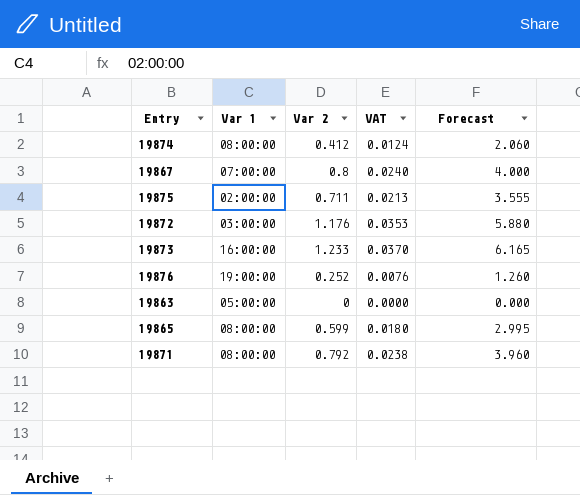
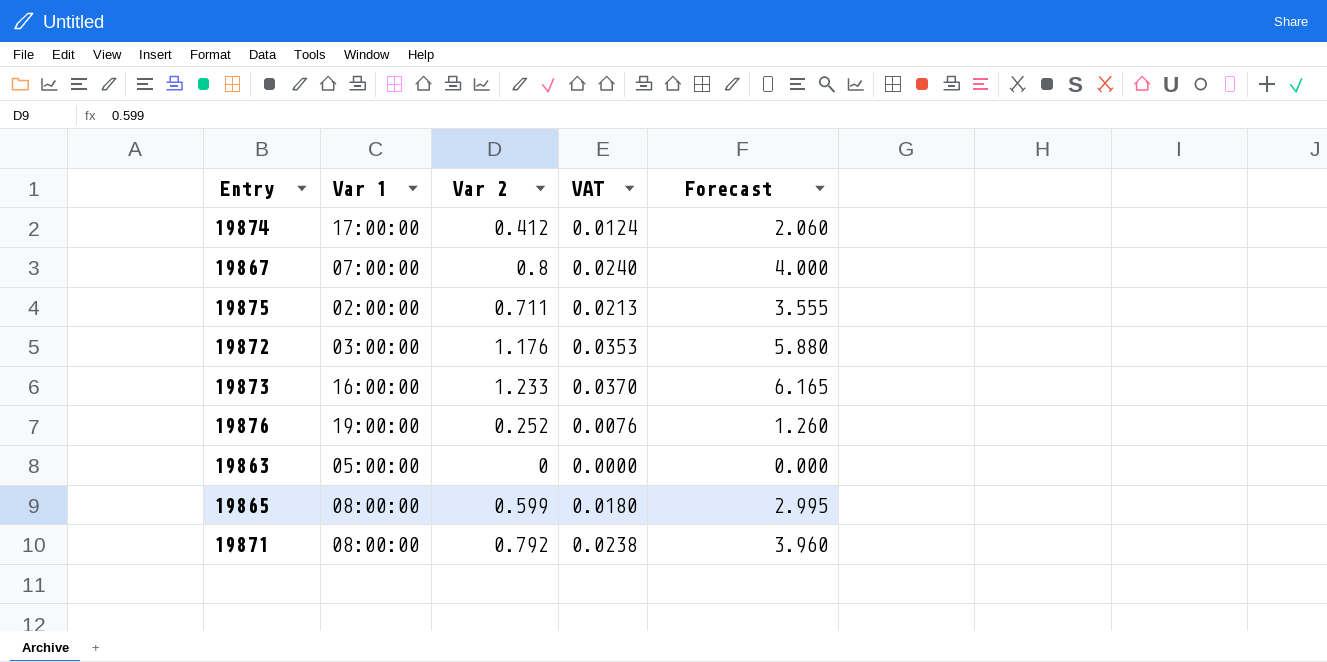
19874 | Var 1: 08:00:00 -> 17:00:00

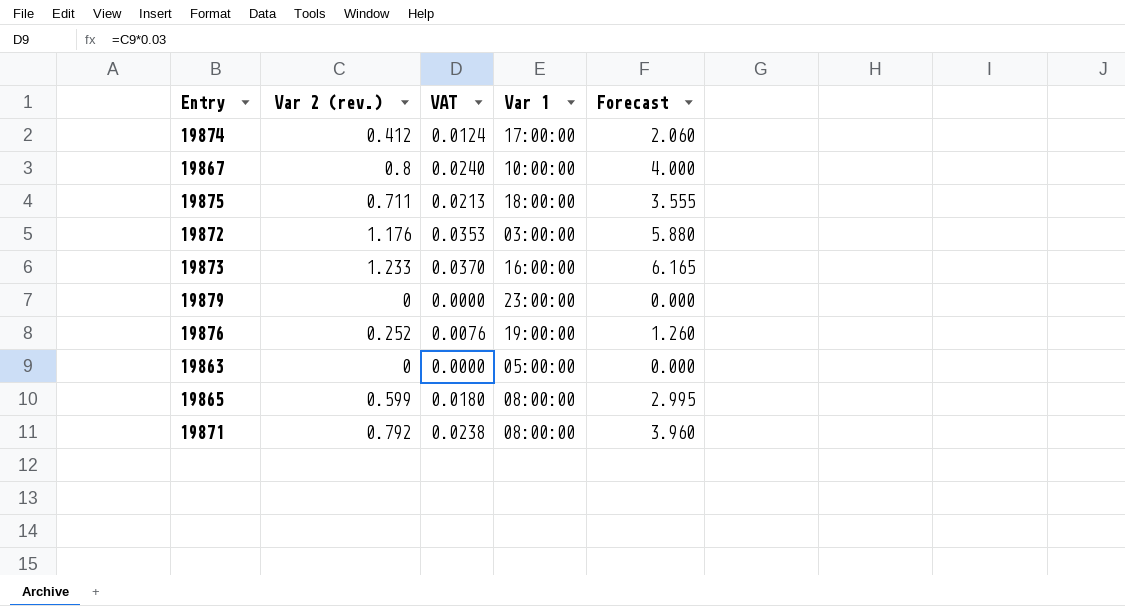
column name: Var 2 -> Var 2 (rev.)
column Var 1 | position: 2 -> 4
19867 | Var 1: 07:00:00 -> 10:00:00
19875 | Var 1: 02:00:00 -> 18:00:00
row 19879: none -> 0 | 0.0000 | 23:00:00 | 0.000

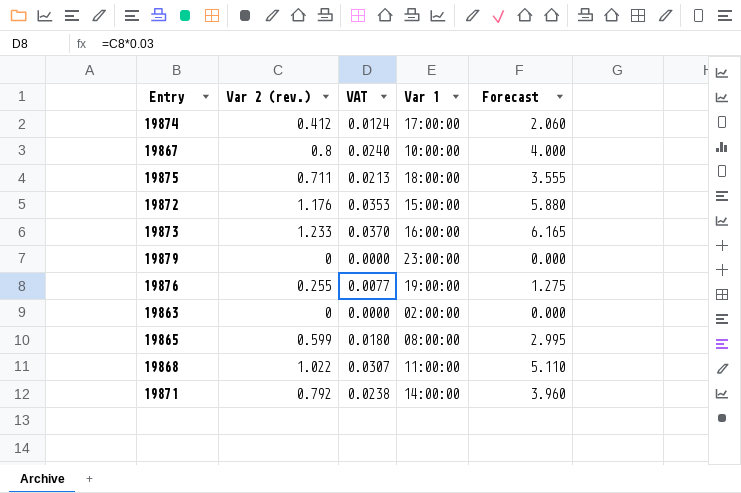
19872 | Var 1: 03:00:00 -> 15:00:00
19876 | Var 2 (rev.): 0.252 -> 0.255
19876 | VAT: 0.0076 -> 0.0077
19876 | Forecast: 1.260 -> 1.275
19863 | Var 1: 05:00:00 -> 02:00:00
row 19868: none -> 1.022 | 0.0307 | 11:00:00 | 5.110
19871 | Var 1: 08:00:00 -> 14:00:00

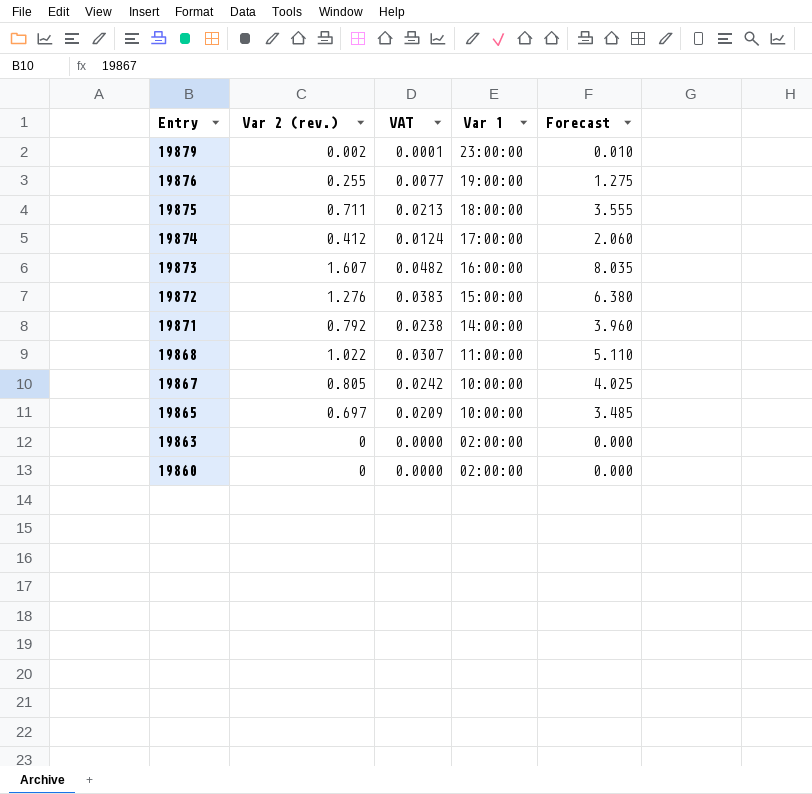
row order: none -> Entry descending
19879 | Var 2 (rev.): 0 -> 0.002
19879 | VAT: 0.0000 -> 0.0001
19879 | Forecast: 0.000 -> 0.010
19873 | Var 2 (rev.): 1.233 -> 1.607
19873 | VAT: 0.0370 -> 0.0482
19873 | Forecast: 6.165 -> 8.035
19872 | Var 2 (rev.): 1.176 -> 1.276
19872 | VAT: 0.0353 -> 0.0383
19872 | Forecast: 5.880 -> 6.380
19867 | Var 2 (rev.): 0.8 -> 0.805
19867 | VAT: 0.0240 -> 0.0242
19867 | Forecast: 4.000 -> 4.025
19865 | Var 2 (rev.): 0.599 -> 0.697
19865 | VAT: 0.0180 -> 0.0209
19865 | Var 1: 08:00:00 -> 10:00:00
19865 | Forecast: 2.995 -> 3.485
row 19860: none -> 0 | 0.0000 | 02:00:00 | 0.000

